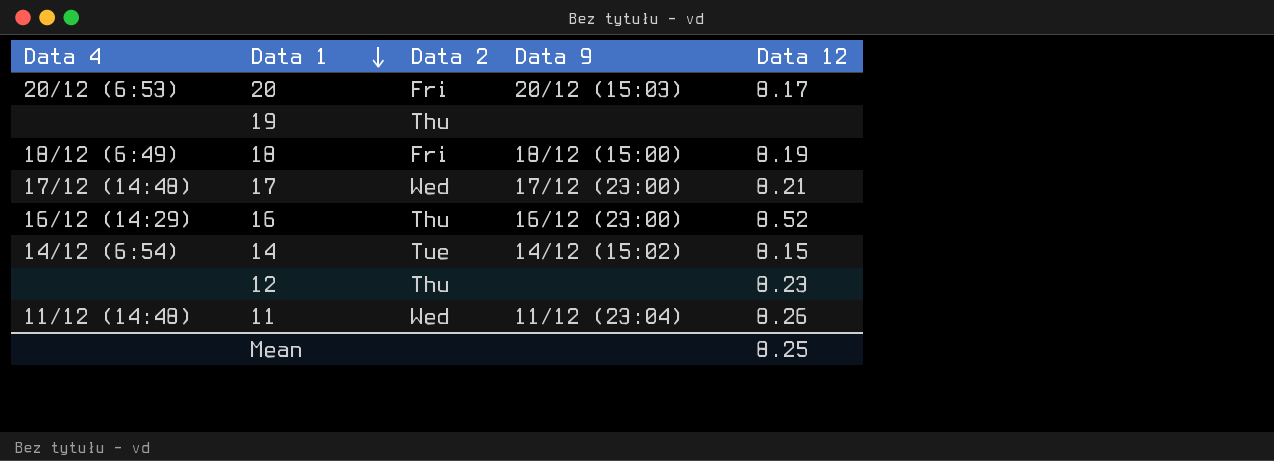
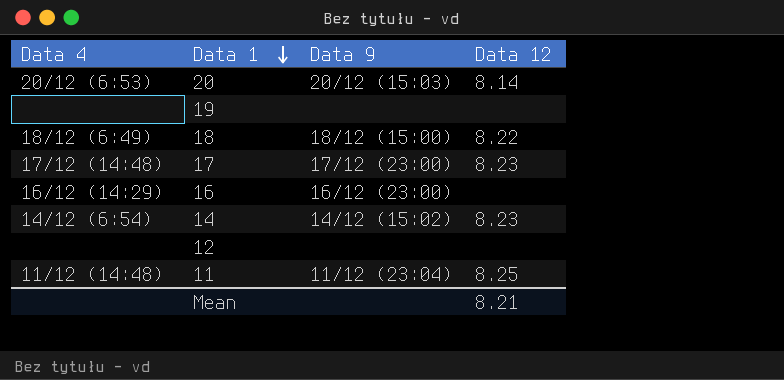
column Data 2 | position: 3 -> none
20 | Data 12: 8.17 -> 8.14
18 | Data 12: 8.19 -> 8.22
17 | Data 12: 8.21 -> 8.23
16 | Data 12: 8.52 -> none
14 | Data 12: 8.15 -> 8.23
12 | Data 12: 8.23 -> none
11 | Data 12: 8.26 -> 8.25
Mean | Data 12: 8.25 -> 8.21

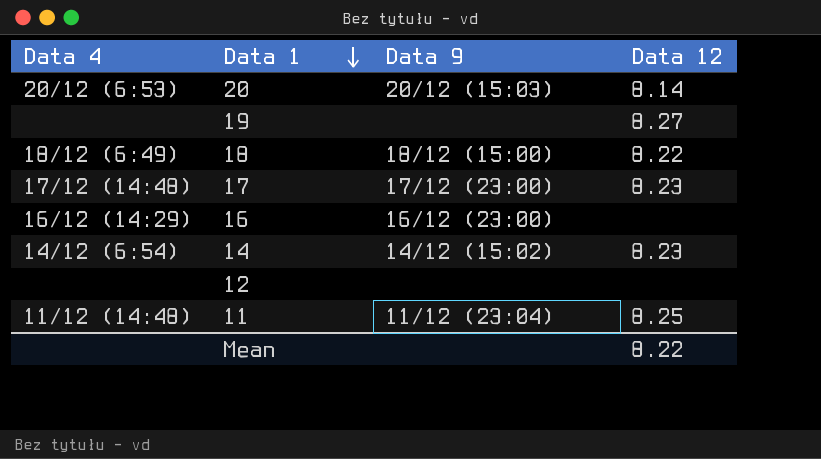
19 | Data 12: none -> 8.27
Mean | Data 12: 8.21 -> 8.22

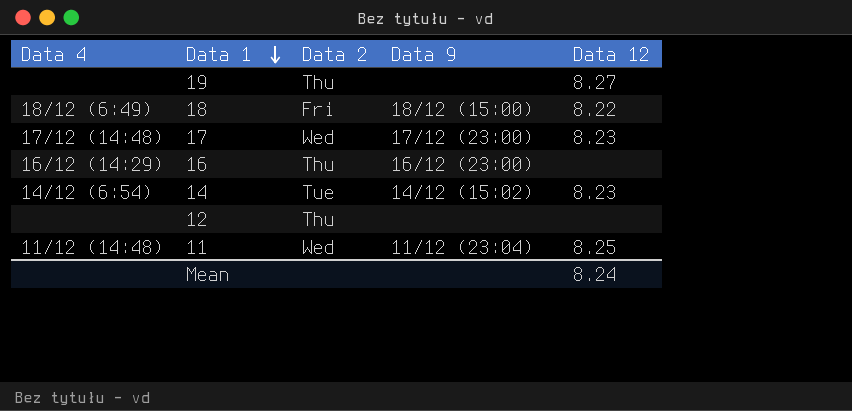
column Data 2 | position: none -> 3
row 20: 20/12 (6:53) | 20/12 (15:03) | 8.14 -> none
Mean | Data 12: 8.22 -> 8.24

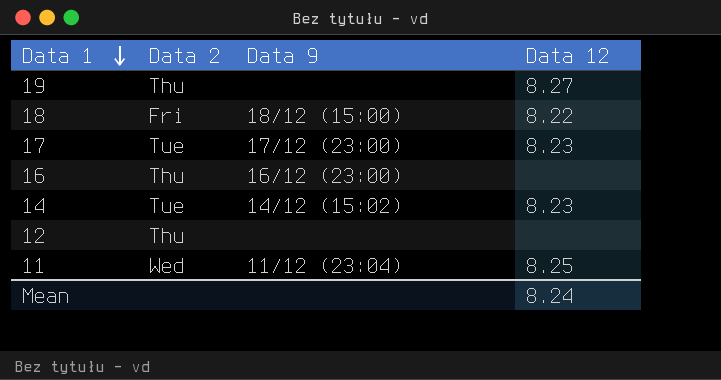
column Data 4 | position: 1 -> none
17 | Data 2: Wed -> Tue

